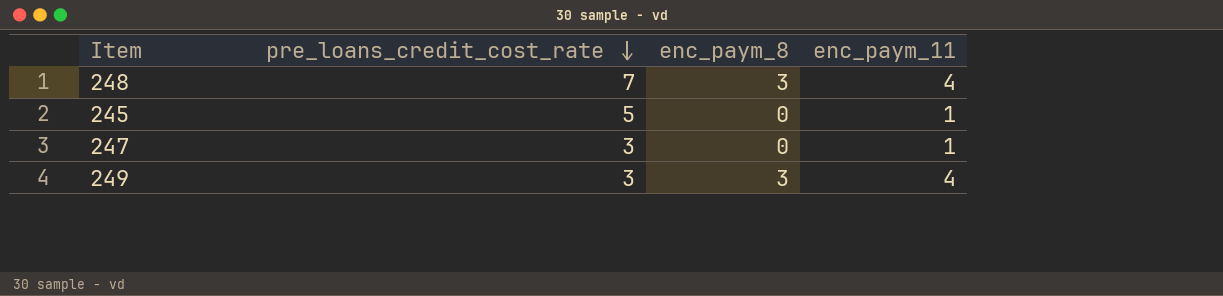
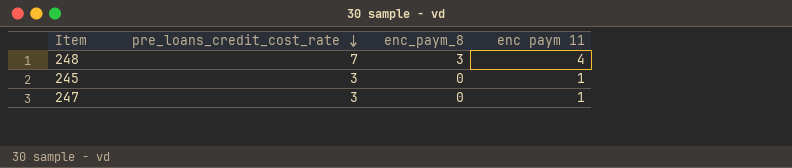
column name: enc_paym_11 -> enc paym 11
row 249: 3 | 3 | 4 -> none
245 | pre_loans_credit_cost_rate: 5 -> 3

